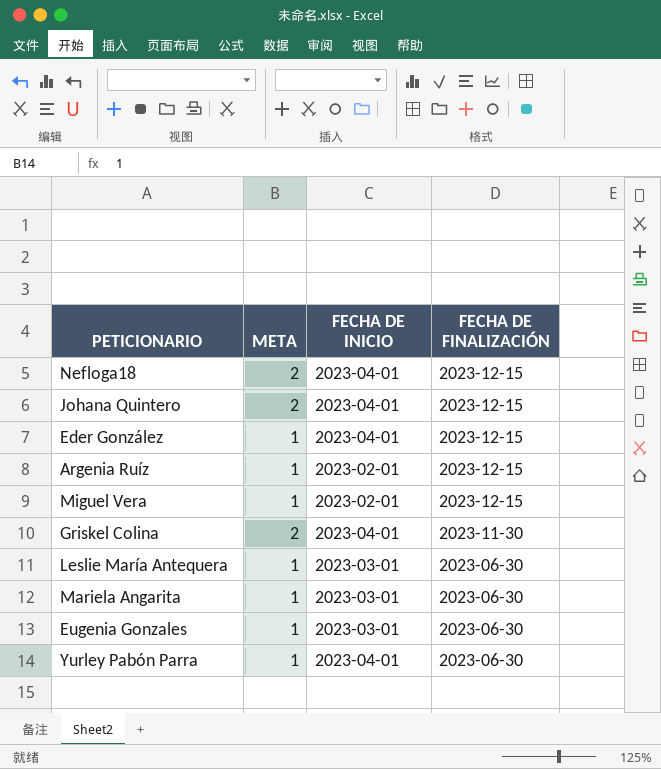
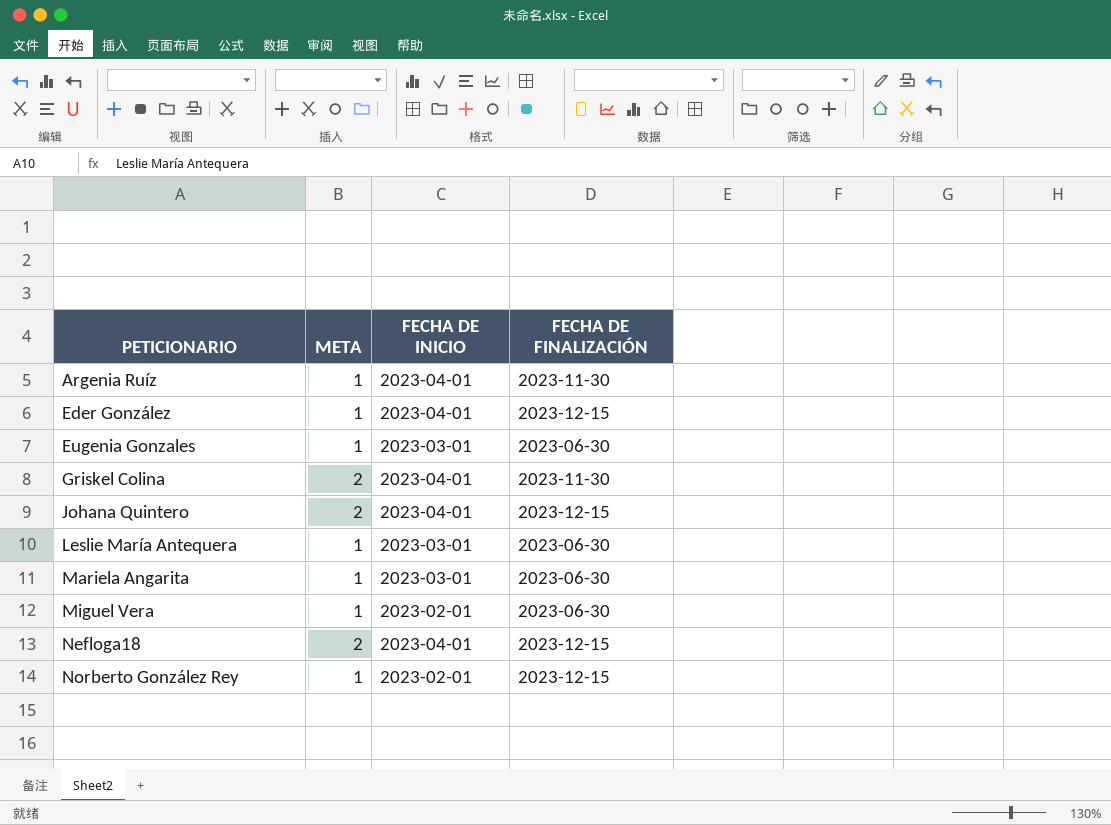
row order: FECHA DE FINALIZACIÓN descending -> PETICIONARIO ascending
row Yurley Pabón Parra: 1 | 2023-04-01 | 2023-06-30 -> none
Argenia Ruíz | FECHA DE INICIO: 2023-02-01 -> 2023-04-01
Argenia Ruíz | FECHA DE FINALIZACIÓN: 2023-12-15 -> 2023-11-30
Miguel Vera | FECHA DE FINALIZACIÓN: 2023-12-15 -> 2023-06-30
row Norberto González Rey: none -> 1 | 2023-02-01 | 2023-12-15

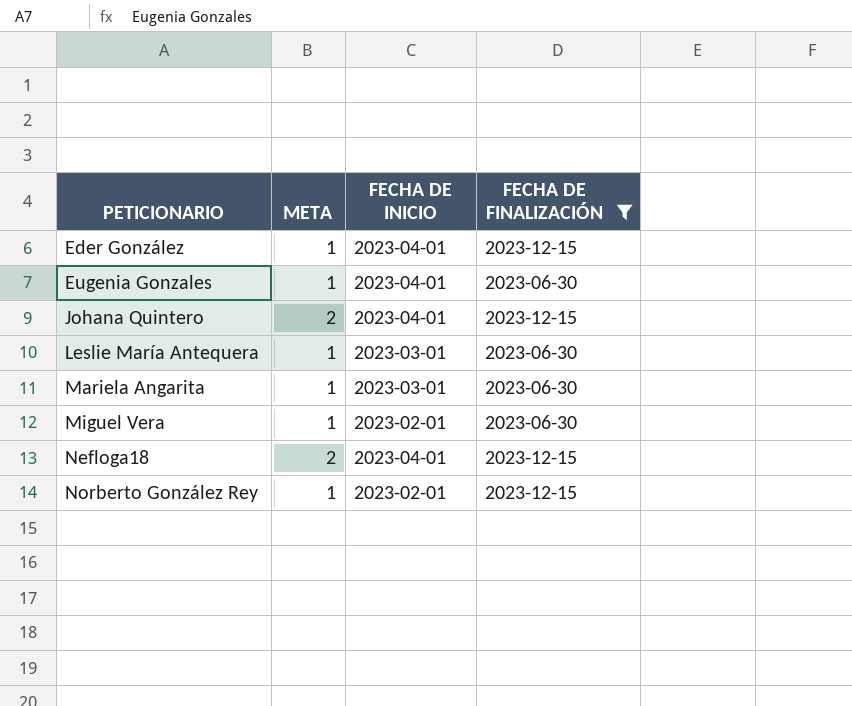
filter: none -> FECHA DE FINALIZACIÓN != 2023-11-30
Eugenia Gonzales | FECHA DE INICIO: 2023-03-01 -> 2023-04-01

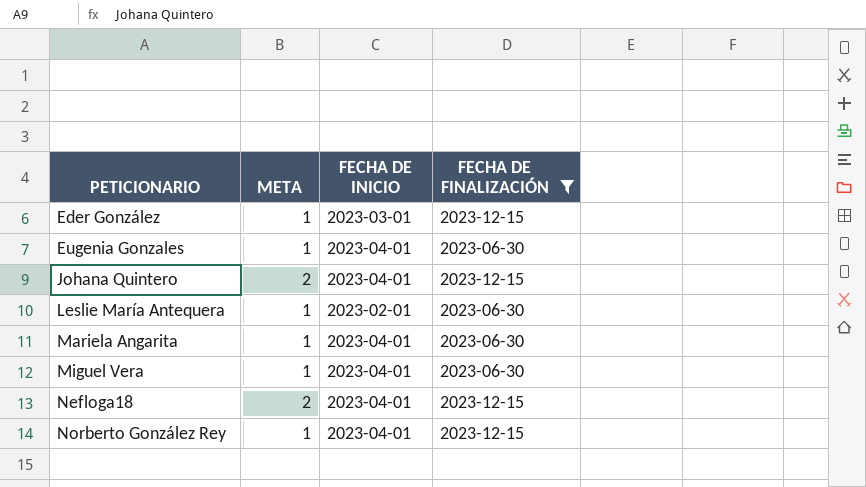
Eder González | FECHA DE INICIO: 2023-04-01 -> 2023-03-01
Leslie María Antequera | FECHA DE INICIO: 2023-03-01 -> 2023-02-01
Mariela Angarita | FECHA DE INICIO: 2023-03-01 -> 2023-04-01
Miguel Vera | FECHA DE INICIO: 2023-02-01 -> 2023-04-01
Norberto González Rey | FECHA DE INICIO: 2023-02-01 -> 2023-04-01

